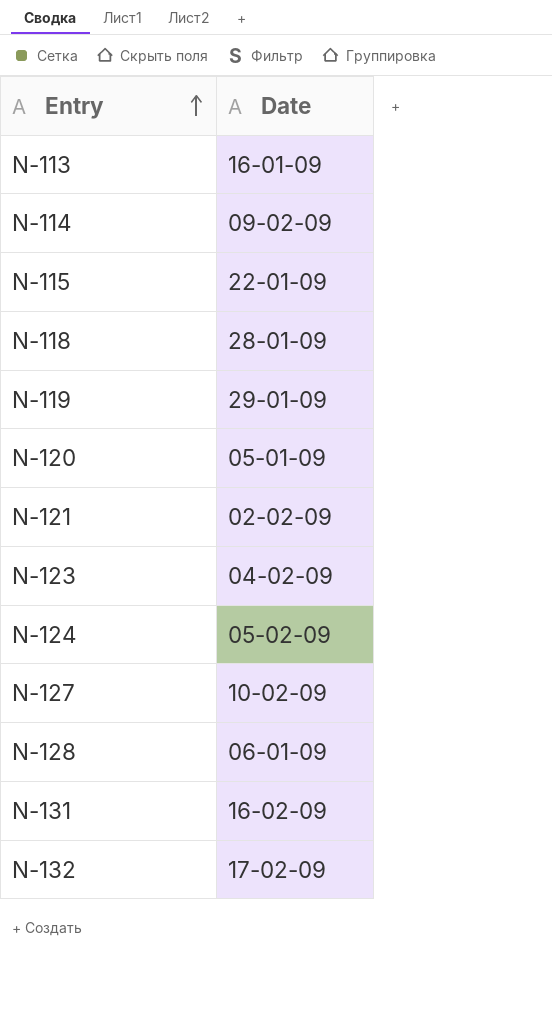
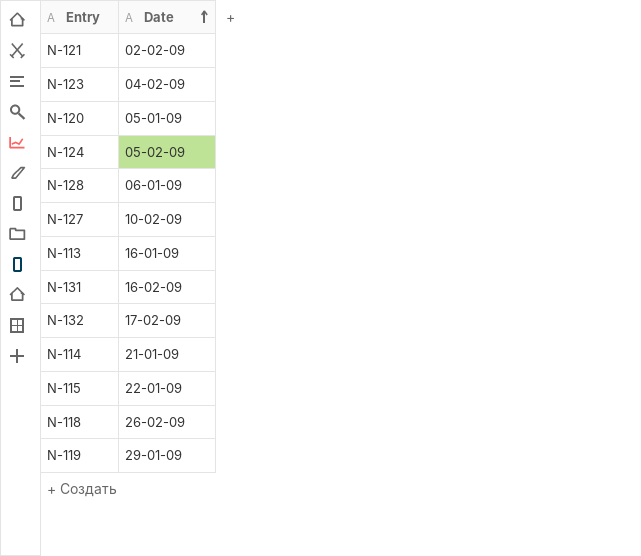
row order: Entry ascending -> Date ascending
N-114 | Date: 09-02-09 -> 21-01-09
N-118 | Date: 28-01-09 -> 26-02-09

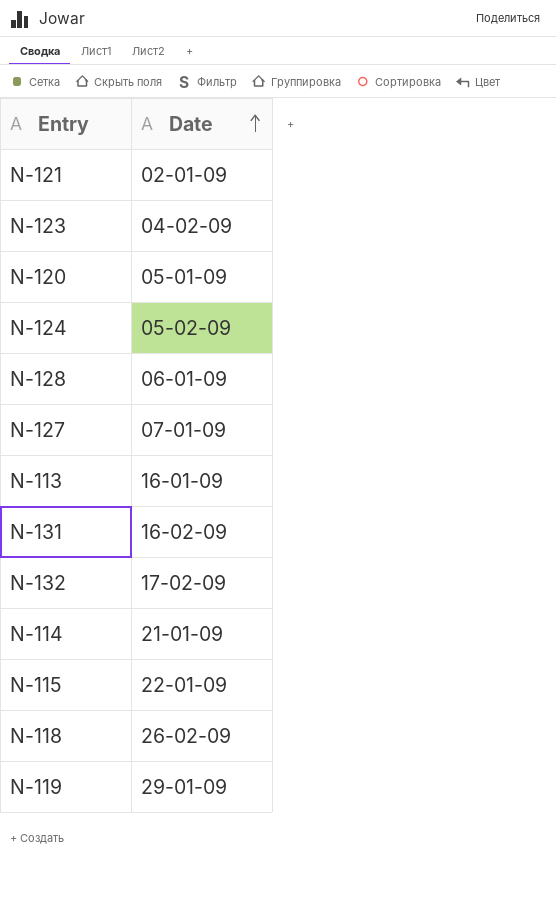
N-121 | Date: 02-02-09 -> 02-01-09
N-127 | Date: 10-02-09 -> 07-01-09

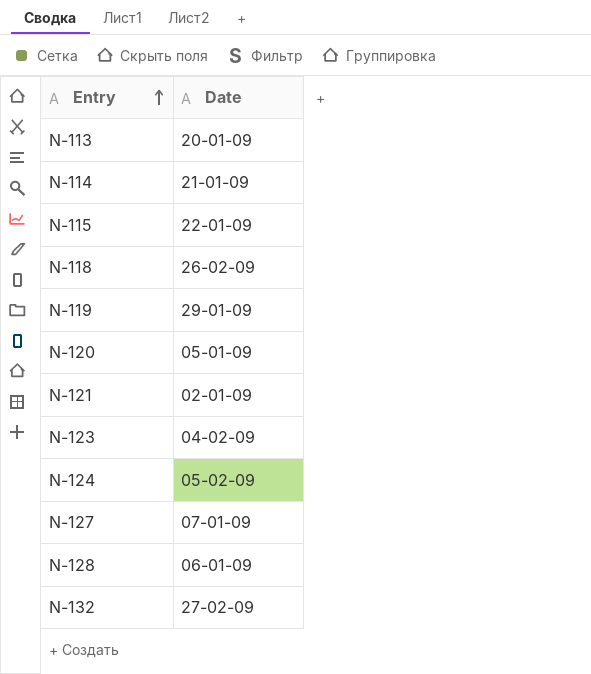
row order: Date ascending -> Entry ascending
row N-131: 16-02-09 -> none
N-113 | Date: 16-01-09 -> 20-01-09
N-132 | Date: 17-02-09 -> 27-02-09

